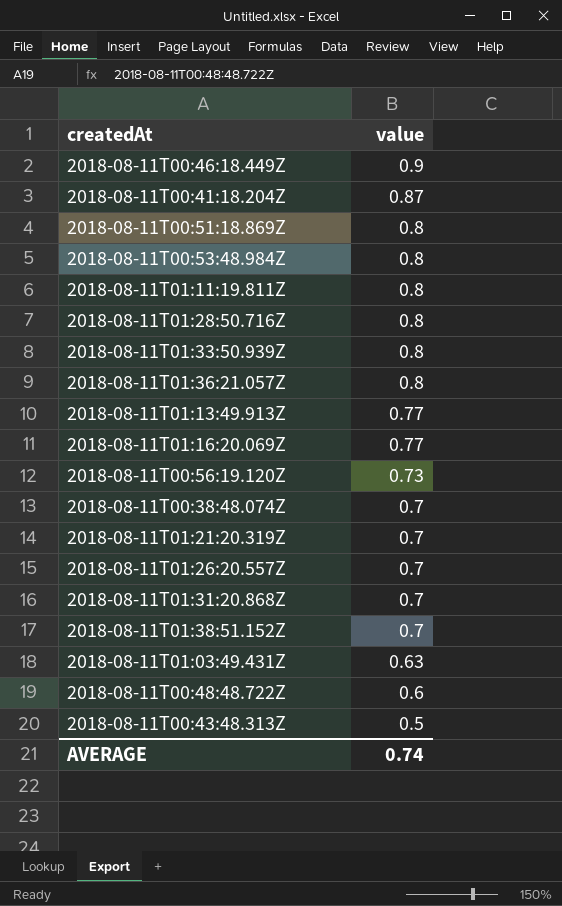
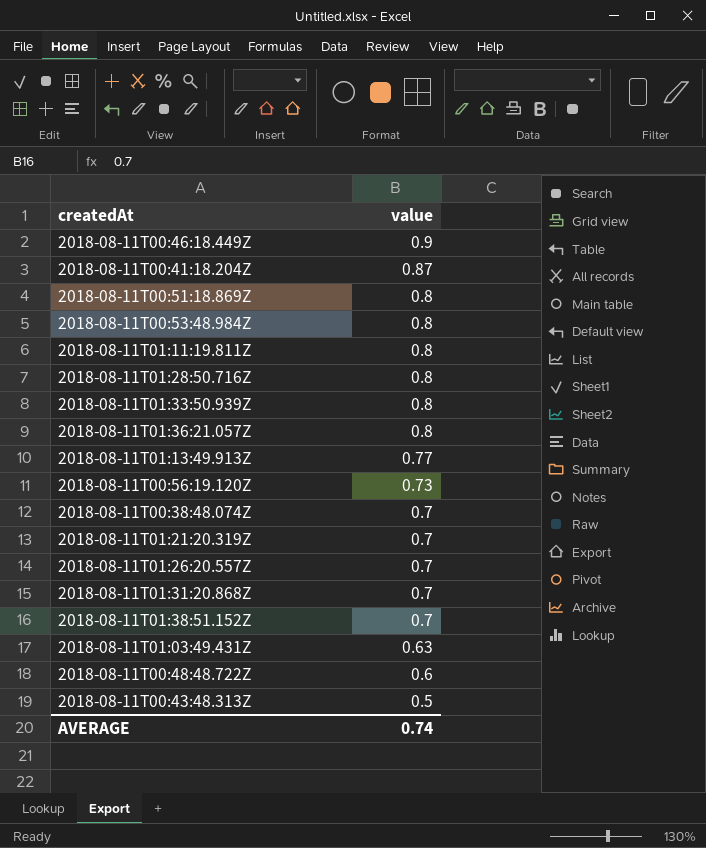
row 2018-08-11T01:16:20.069Z: 0.77 -> none

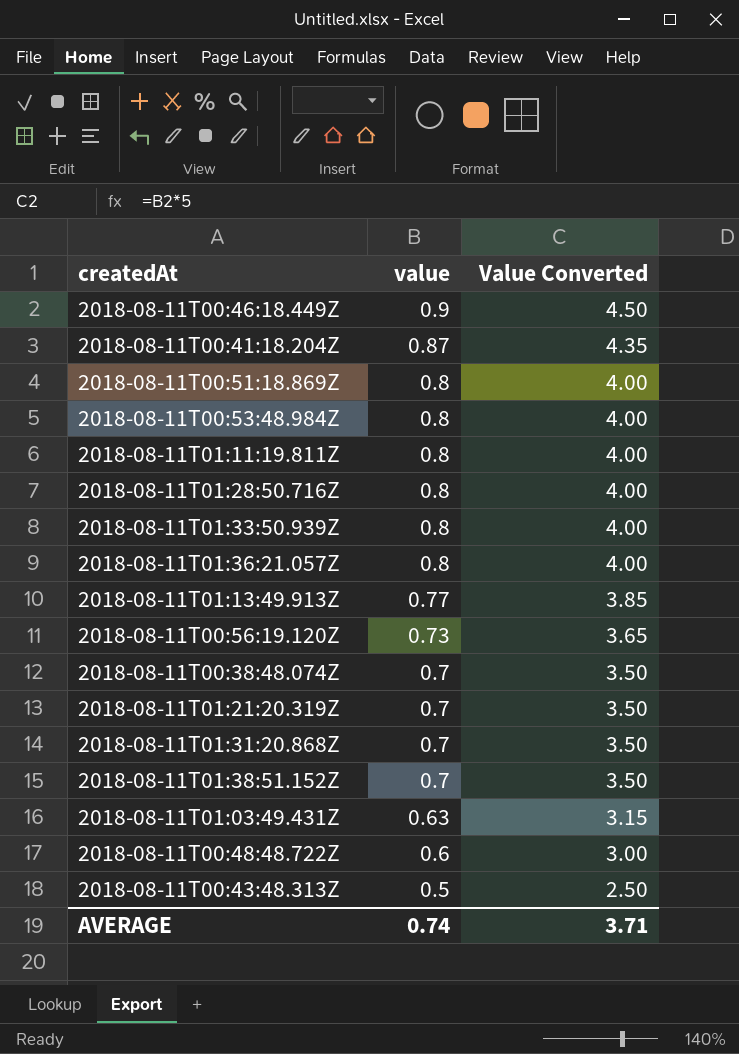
column Value Converted | formula: none -> [value] * 5
row 2018-08-11T01:26:20.557Z: 0.7 -> none

